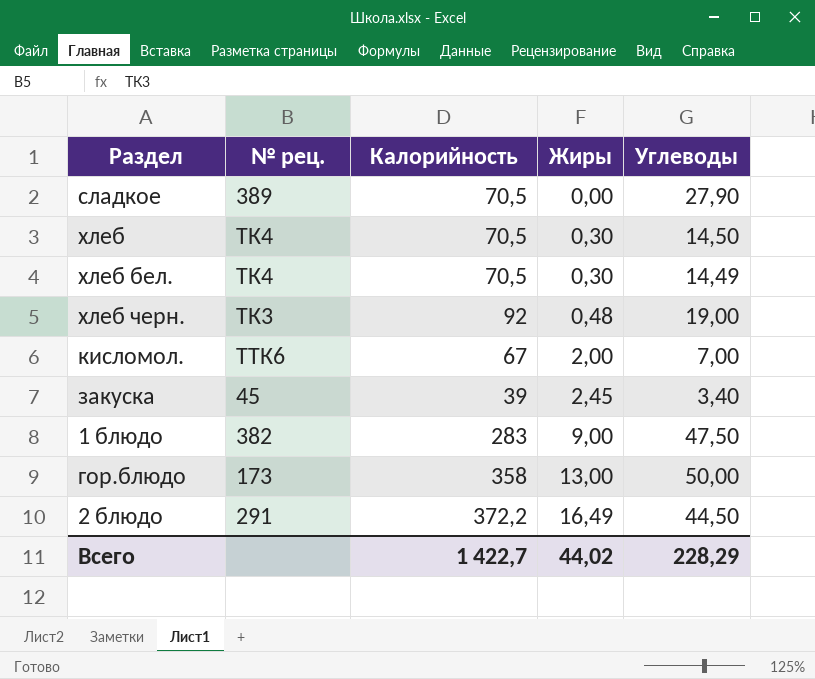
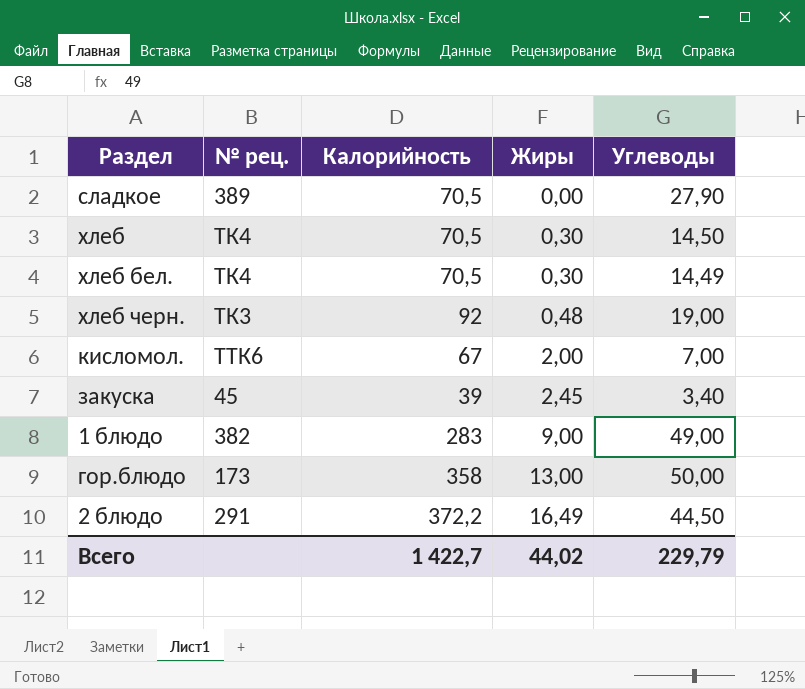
1 блюдо | Углеводы: 47,50 -> 49,00
Всего | Углеводы: 228,29 -> 229,79

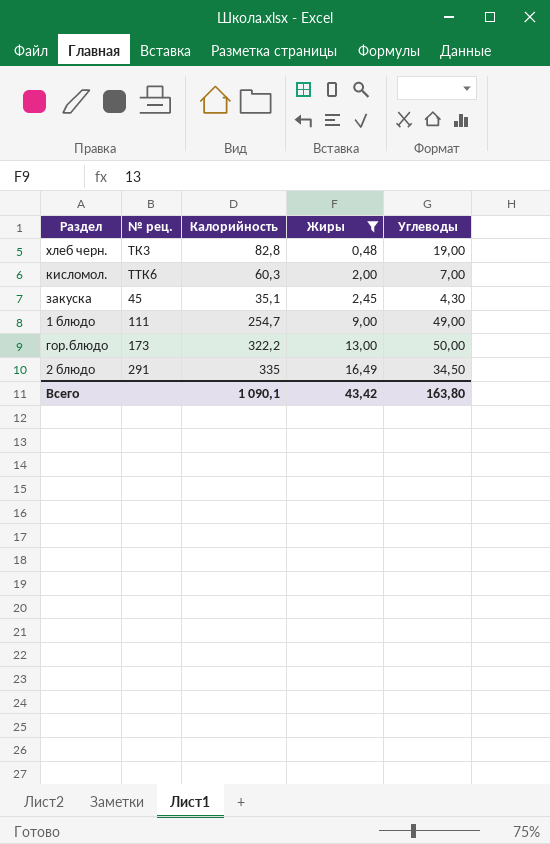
filter: none -> Жиры >= 0,48
хлеб черн. | Калорийность: 92 -> 82,8
кисломол. | Калорийность: 67 -> 60,3
закуска | Калорийность: 39 -> 35,1
закуска | Углеводы: 3,40 -> 4,30
1 блюдо | № рец.: 382 -> 111
1 блюдо | Калорийность: 283 -> 254,7
гор.блюдо | Калорийность: 358 -> 322,2
2 блюдо | Калорийность: 372,2 -> 335
2 блюдо | Углеводы: 44,50 -> 34,50
Всего | Калорийность: 1 422,7 -> 1 090,1
Всего | Жиры: 44,02 -> 43,42
Всего | Углеводы: 229,79 -> 163,80

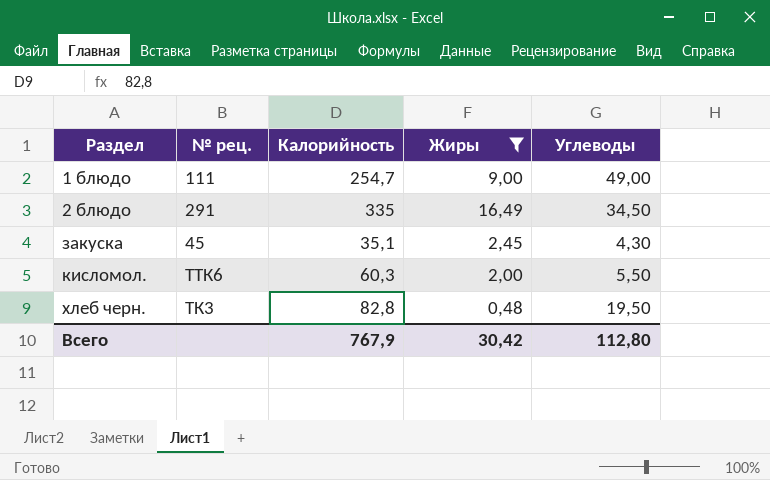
row order: Жиры ascending -> Раздел ascending
row гор.блюдо: 173 | 322,2 | 13,00 | 50,00 -> none
кисломол. | Углеводы: 7,00 -> 5,50
хлеб черн. | Углеводы: 19,00 -> 19,50
Всего | Калорийность: 1 090,1 -> 767,9
Всего | Жиры: 43,42 -> 30,42
Всего | Углеводы: 163,80 -> 112,80

